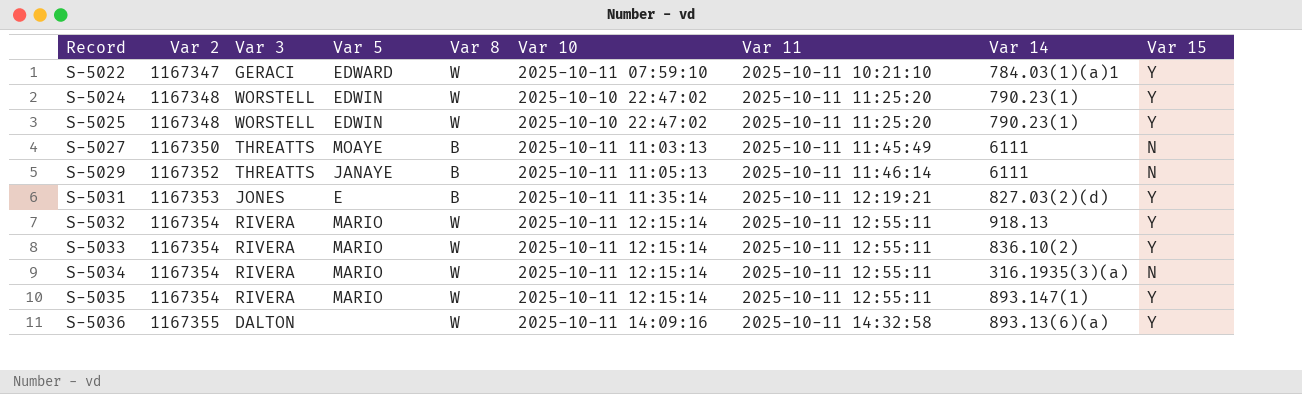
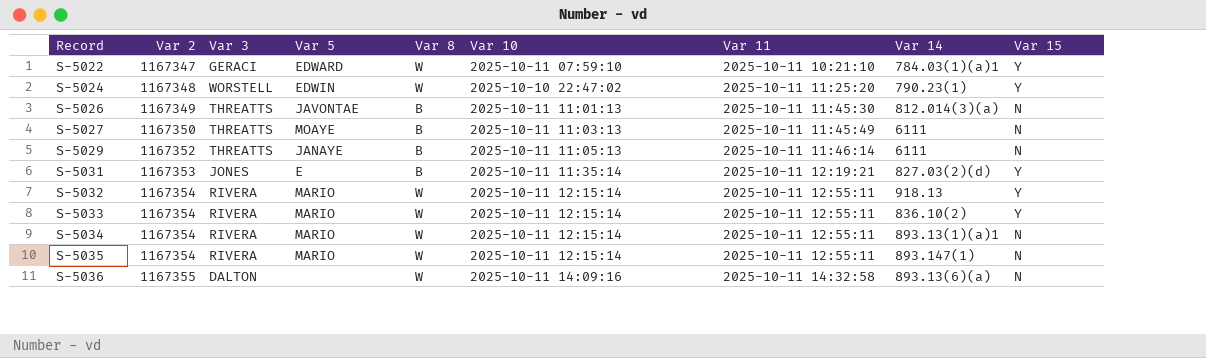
row S-5025: 1167348 | WORSTELL | EDWIN | W | 2025-10-10 22:47:02 | 2025-10-11 11:25:20 | 790.23(1) | Y -> none
row S-5026: none -> 1167349 | THREATTS | JAVONTAE | B | 2025-10-11 11:01:13 | 2025-10-11 11:45:30 | 812.014(3)(a) | N
S-5034 | Var 14: 316.1935(3)(a) -> 893.13(1)(a)1
S-5035 | Var 15: Y -> N
S-5036 | Var 15: Y -> N

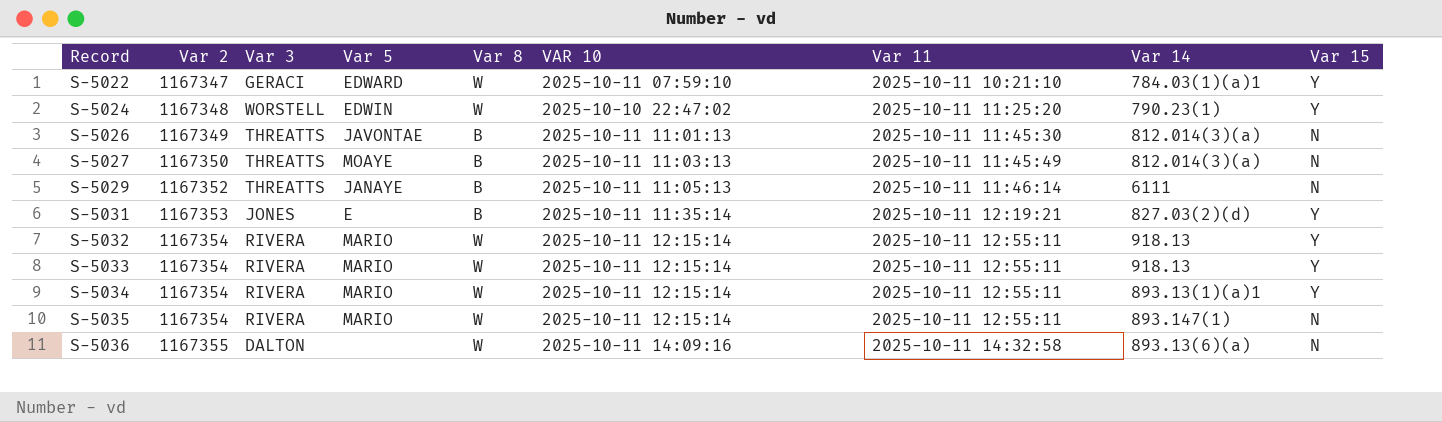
column name: Var 10 -> VAR 10
S-5027 | Var 14: 6111 -> 812.014(3)(a)
S-5033 | Var 14: 836.10(2) -> 918.13
S-5034 | Var 15: N -> Y

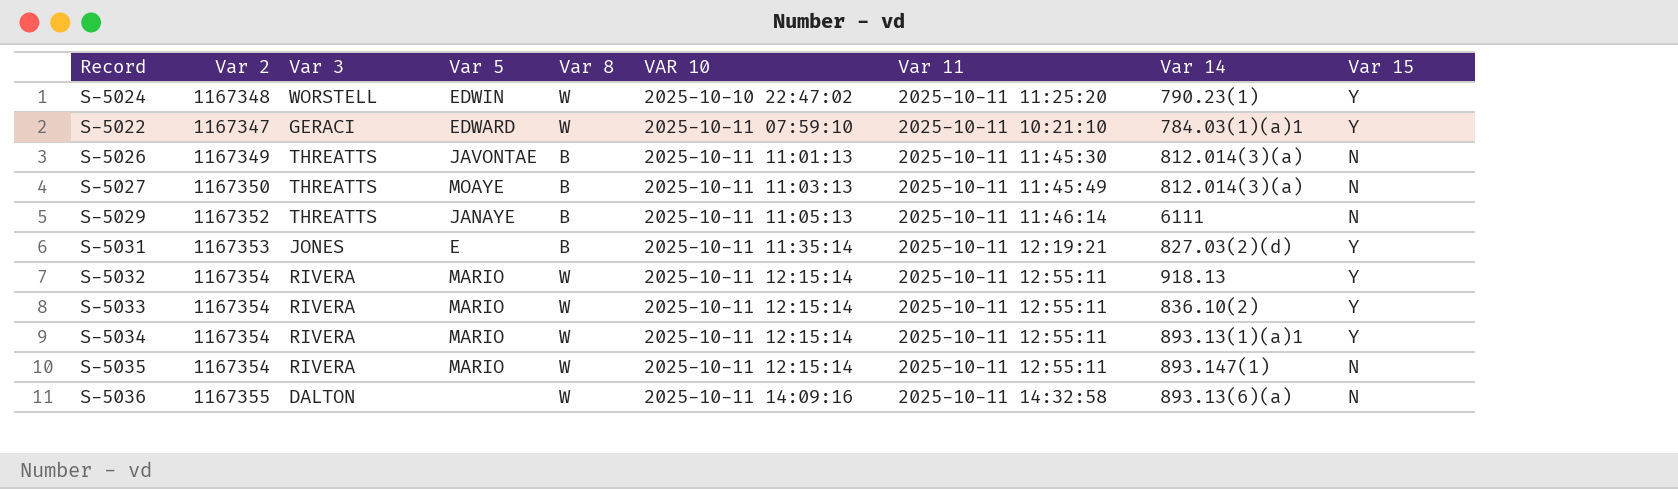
row order: Record ascending -> VAR 10 ascending
S-5033 | Var 14: 918.13 -> 836.10(2)

